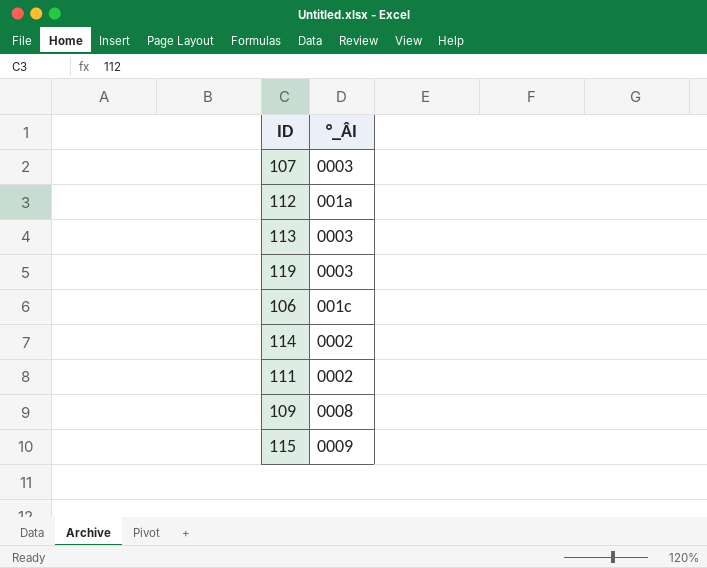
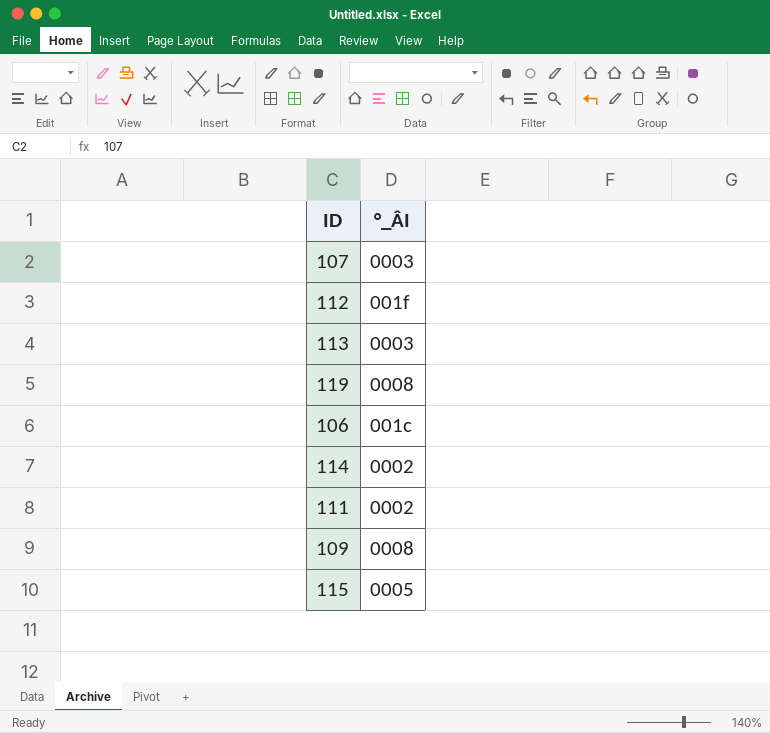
112 | °_ÂI: 001a -> 001f
119 | °_ÂI: 0003 -> 0008
115 | °_ÂI: 0009 -> 0005

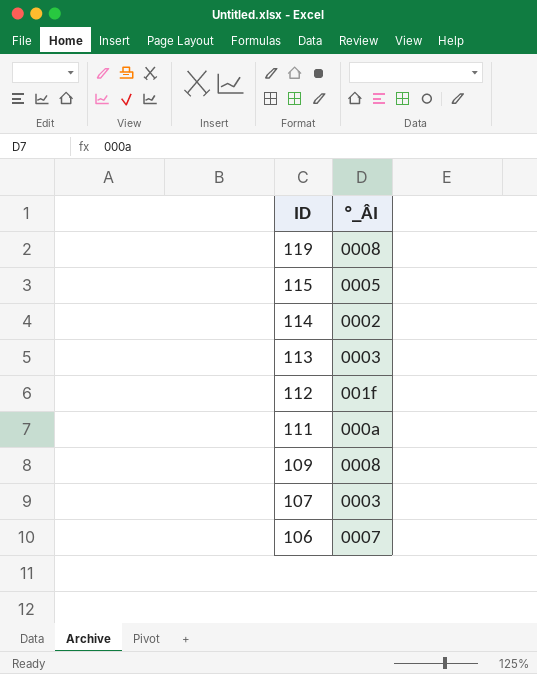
row order: none -> ID descending
111 | °_ÂI: 0002 -> 000a
106 | °_ÂI: 001c -> 0007

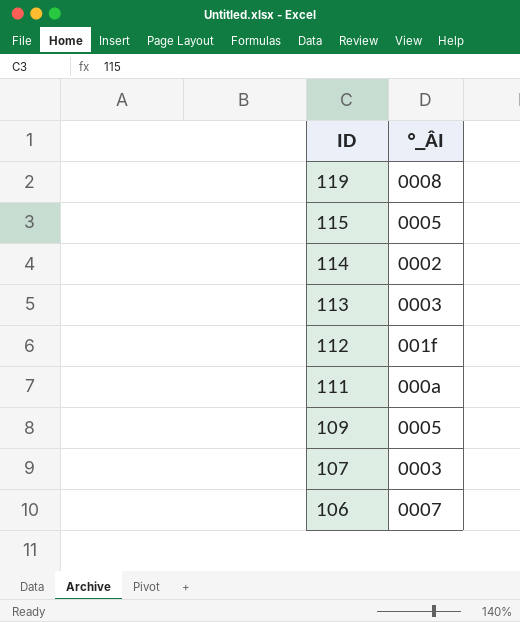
109 | °_ÂI: 0008 -> 0005

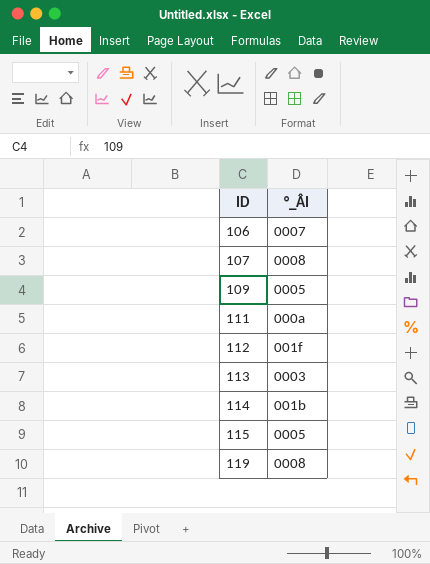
row order: ID descending -> ID ascending
107 | °_ÂI: 0003 -> 0008
114 | °_ÂI: 0002 -> 001b

